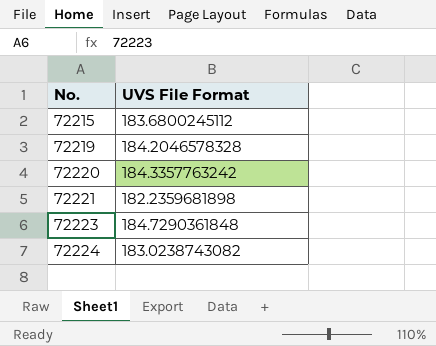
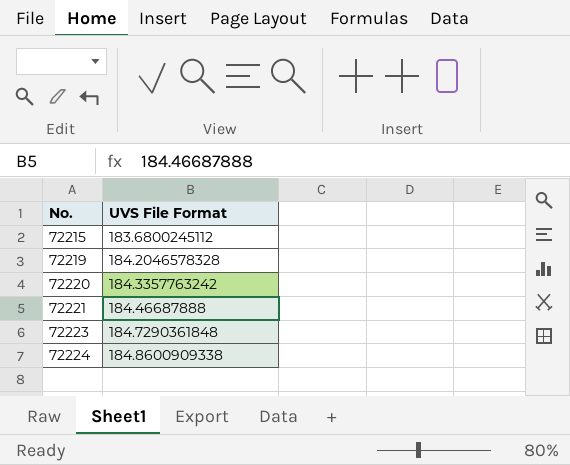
72221 | UVS File Format: 182.2359681898 -> 184.46687888
72224 | UVS File Format: 183.0238743082 -> 184.8600909338

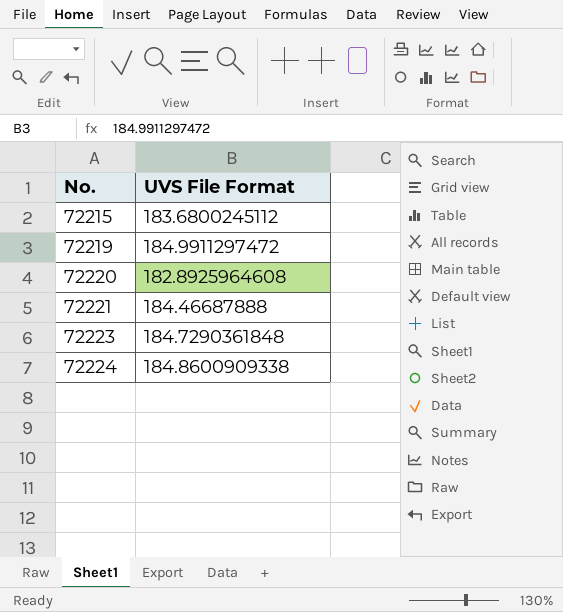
72219 | UVS File Format: 184.2046578328 -> 184.9911297472
72220 | UVS File Format: 184.3357763242 -> 182.8925964608

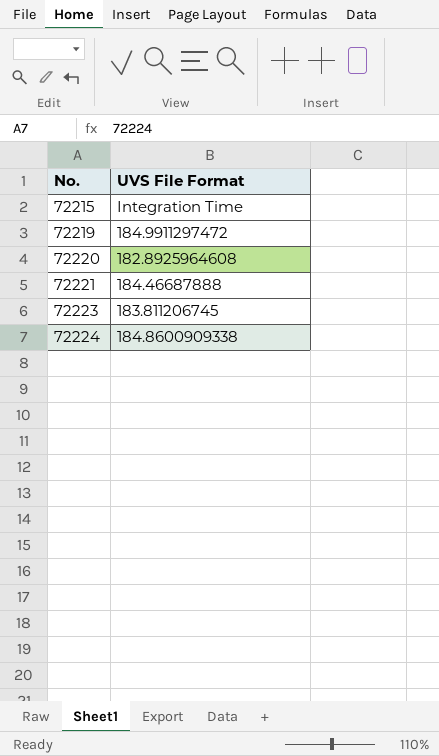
72215 | UVS File Format: 183.6800245112 -> Integration Time
72223 | UVS File Format: 184.7290361848 -> 183.811206745

